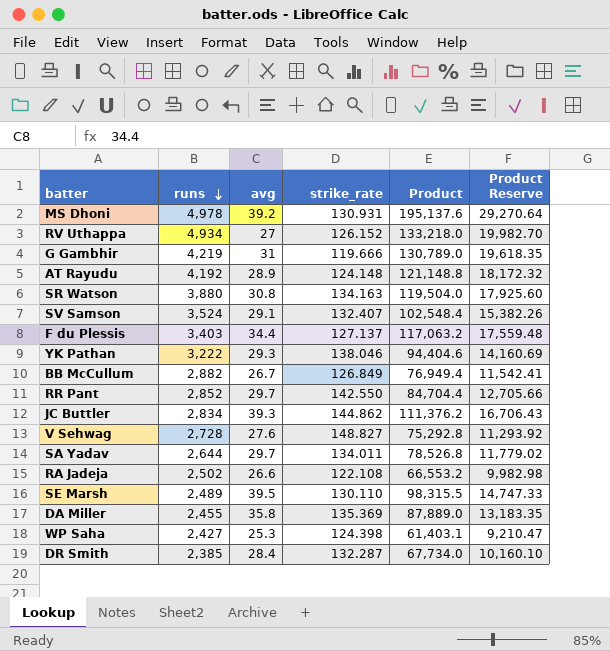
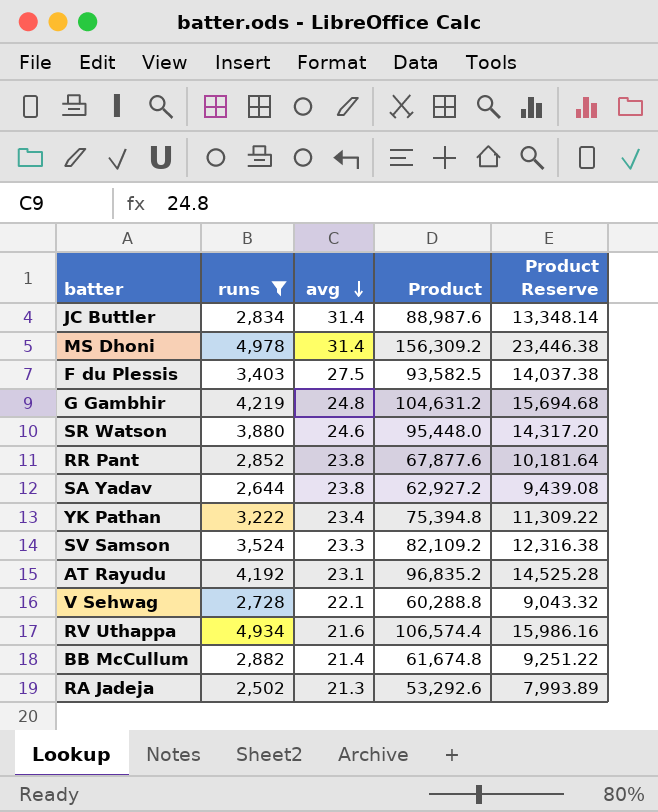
filter: none -> runs >= 2,502
row order: runs descending -> avg descending
column strike_rate | position: 4 -> none
JC Buttler | avg: 39.3 -> 31.4
JC Buttler | Product: 111,376.2 -> 88,987.6
JC Buttler | Product Reserve: 16,706.43 -> 13,348.14
MS Dhoni | avg: 39.2 -> 31.4
MS Dhoni | Product: 195,137.6 -> 156,309.2
MS Dhoni | Product Reserve: 29,270.64 -> 23,446.38
F du Plessis | avg: 34.4 -> 27.5
F du Plessis | Product: 117,063.2 -> 93,582.5
F du Plessis | Product Reserve: 17,559.48 -> 14,037.38
G Gambhir | avg: 31 -> 24.8
G Gambhir | Product: 130,789.0 -> 104,631.2
G Gambhir | Product Reserve: 19,618.35 -> 15,694.68
SR Watson | avg: 30.8 -> 24.6
SR Watson | Product: 119,504.0 -> 95,448.0
SR Watson | Product Reserve: 17,925.60 -> 14,317.20
RR Pant | avg: 29.7 -> 23.8
RR Pant | Product: 84,704.4 -> 67,877.6
RR Pant | Product Reserve: 12,705.66 -> 10,181.64
SA Yadav | avg: 29.7 -> 23.8
SA Yadav | Product: 78,526.8 -> 62,927.2
SA Yadav | Product Reserve: 11,779.02 -> 9,439.08
YK Pathan | avg: 29.3 -> 23.4
YK Pathan | Product: 94,404.6 -> 75,394.8
YK Pathan | Product Reserve: 14,160.69 -> 11,309.22
SV Samson | avg: 29.1 -> 23.3
SV Samson | Product: 102,548.4 -> 82,109.2
SV Samson | Product Reserve: 15,382.26 -> 12,316.38
AT Rayudu | avg: 28.9 -> 23.1
AT Rayudu | Product: 121,148.8 -> 96,835.2
AT Rayudu | Product Reserve: 18,172.32 -> 14,525.28
V Sehwag | avg: 27.6 -> 22.1
V Sehwag | Product: 75,292.8 -> 60,288.8
V Sehwag | Product Reserve: 11,293.92 -> 9,043.32
RV Uthappa | avg: 27 -> 21.6
RV Uthappa | Product: 133,218.0 -> 106,574.4
RV Uthappa | Product Reserve: 19,982.70 -> 15,986.16
BB McCullum | avg: 26.7 -> 21.4
BB McCullum | Product: 76,949.4 -> 61,674.8
BB McCullum | Product Reserve: 11,542.41 -> 9,251.22
RA Jadeja | avg: 26.6 -> 21.3
RA Jadeja | Product: 66,553.2 -> 53,292.6
RA Jadeja | Product Reserve: 9,982.98 -> 7,993.89

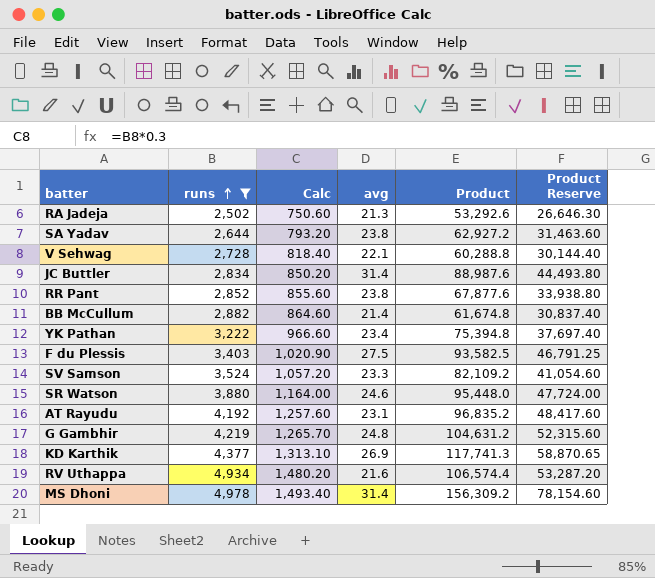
row order: avg descending -> runs ascending
column Calc | formula: none -> [runs] * 0.3
column Product Reserve | formula: [Product] * 0.15 -> [Product] * 0.5
row KD Karthik: none -> 4,377 | 1,313.10 | 26.9 | 117,741.3 | 58,870.65

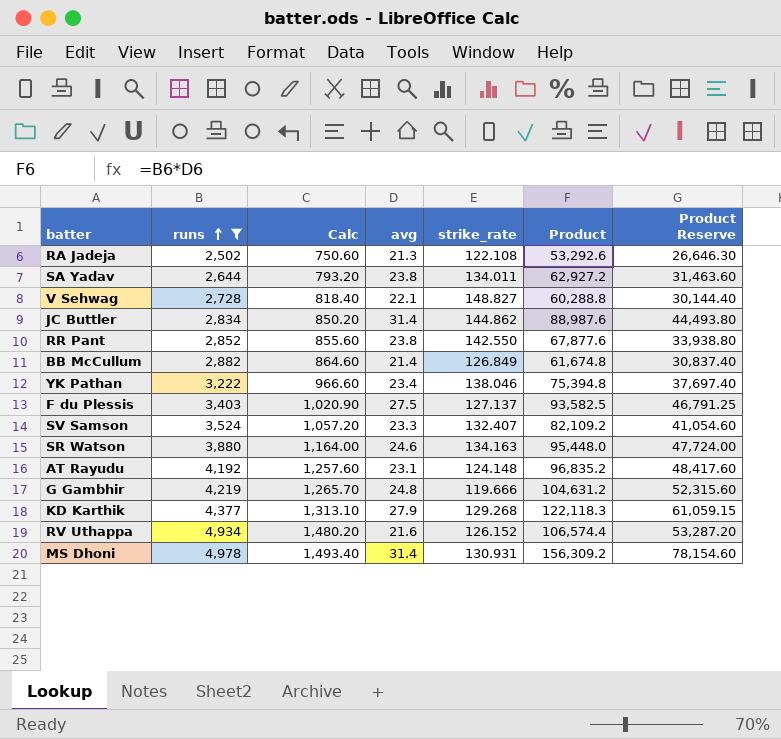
column strike_rate | position: none -> 5
KD Karthik | avg: 26.9 -> 27.9
KD Karthik | Product: 117,741.3 -> 122,118.3
KD Karthik | Product Reserve: 58,870.65 -> 61,059.15

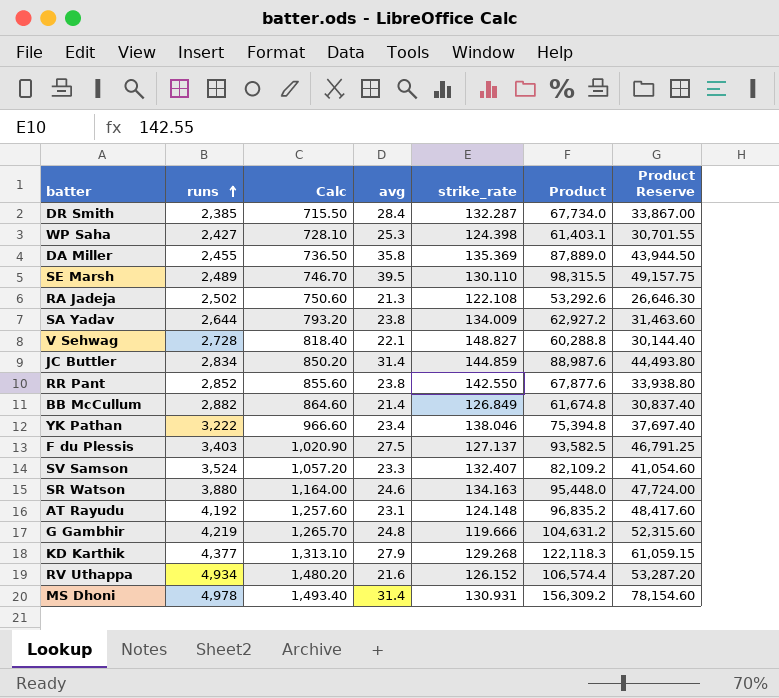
filter: runs >= 2,502 -> none
SA Yadav | strike_rate: 134.011 -> 134.009
JC Buttler | strike_rate: 144.862 -> 144.859

